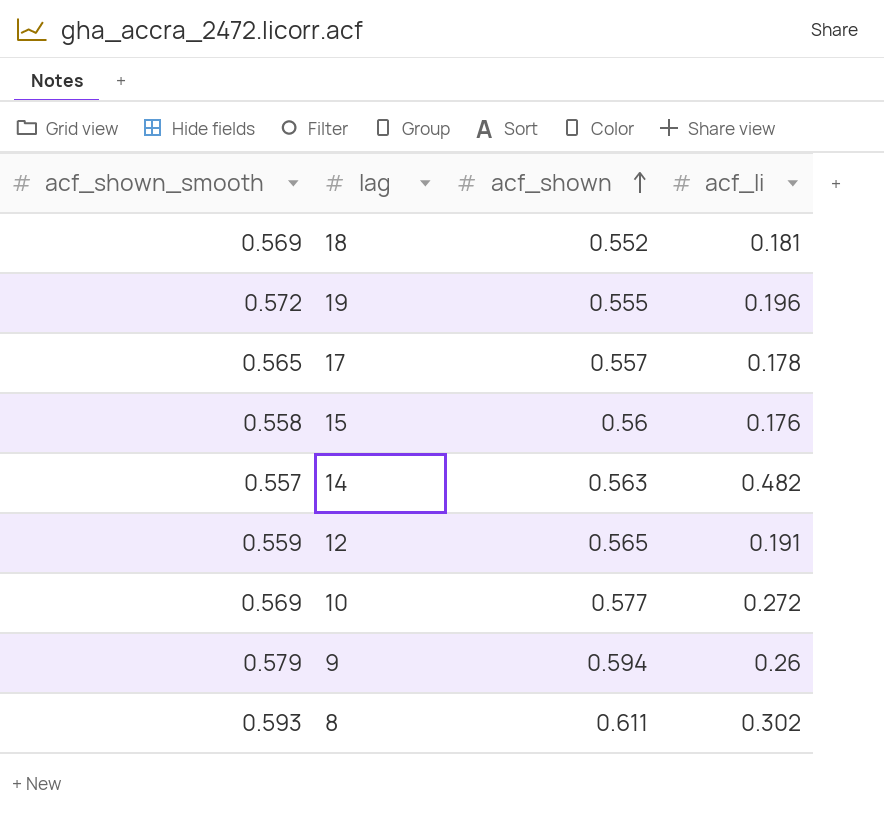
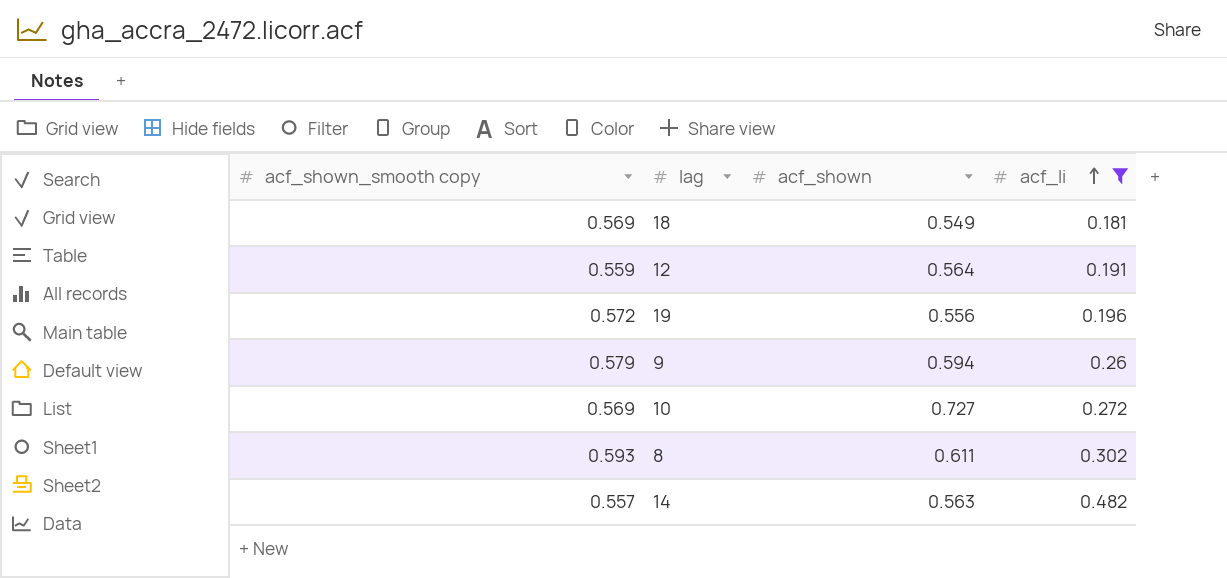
filter: none -> acf_li >= 0.181
row order: acf_shown ascending -> acf_li ascending
column name: acf_shown_smooth -> acf_shown_smooth copy
18 | acf_shown: 0.552 -> 0.549
12 | acf_shown: 0.565 -> 0.564
19 | acf_shown: 0.555 -> 0.556
10 | acf_shown: 0.577 -> 0.727

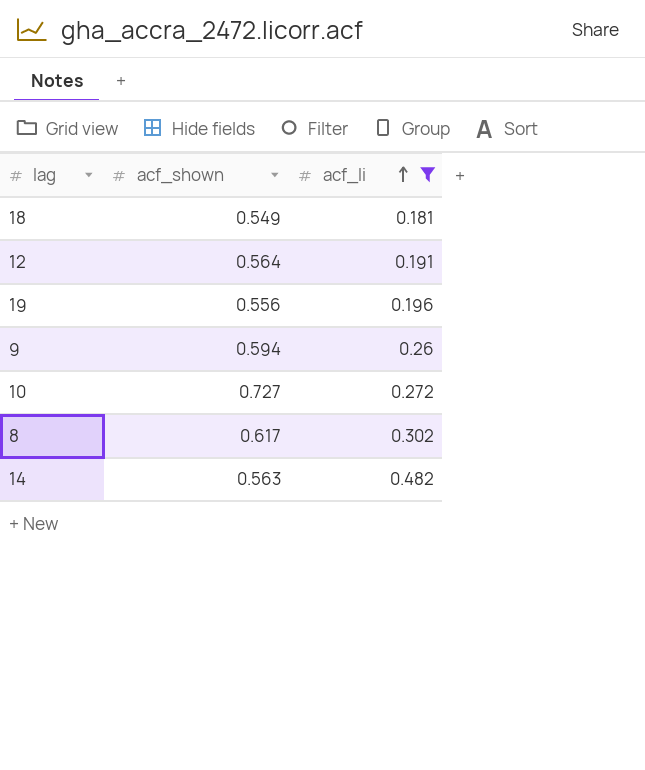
column acf_shown_smooth copy | position: 1 -> none
8 | acf_shown: 0.611 -> 0.617

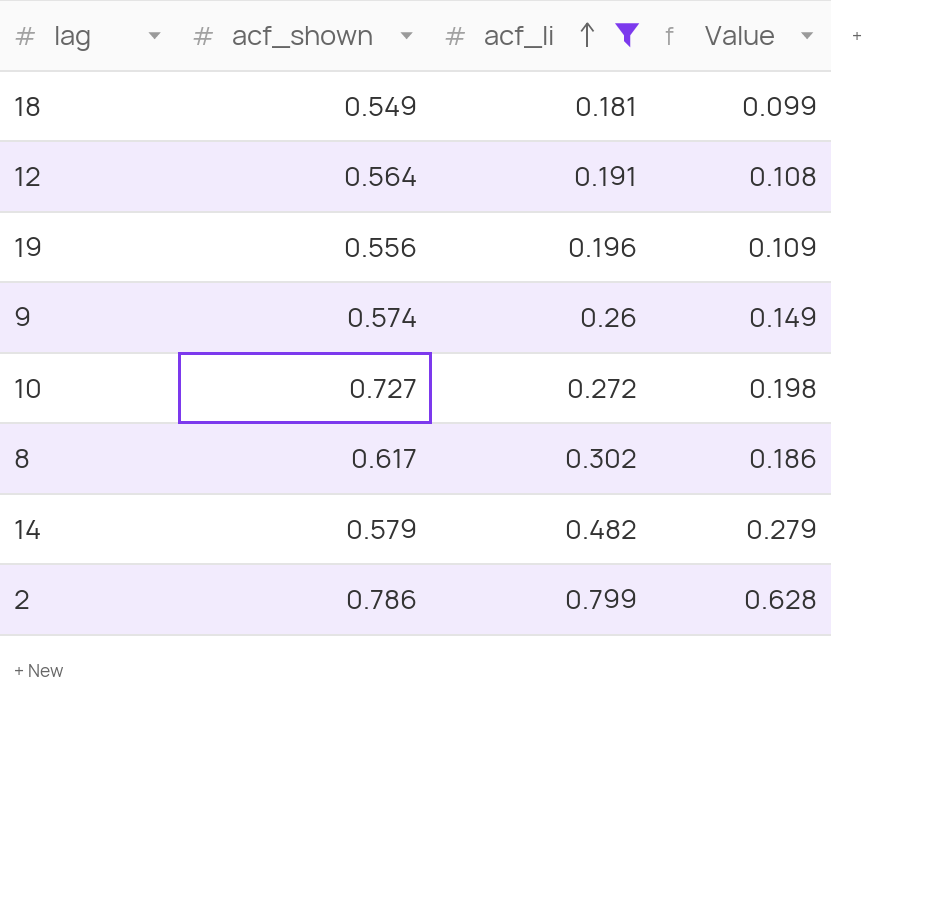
column Value | formula: none -> [acf_shown] * [acf_li]
9 | acf_shown: 0.594 -> 0.574
14 | acf_shown: 0.563 -> 0.579
row 2: none -> 0.786 | 0.799 | 0.628

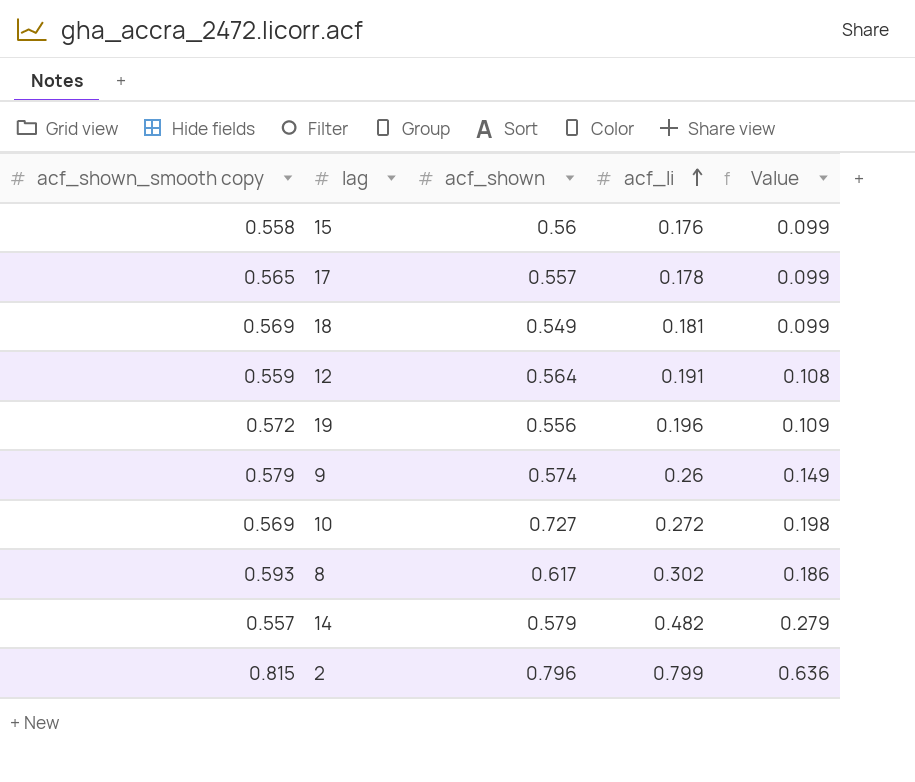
filter: acf_li >= 0.181 -> none
column acf_shown_smooth copy | position: none -> 1
2 | acf_shown: 0.786 -> 0.796
2 | Value: 0.628 -> 0.636

